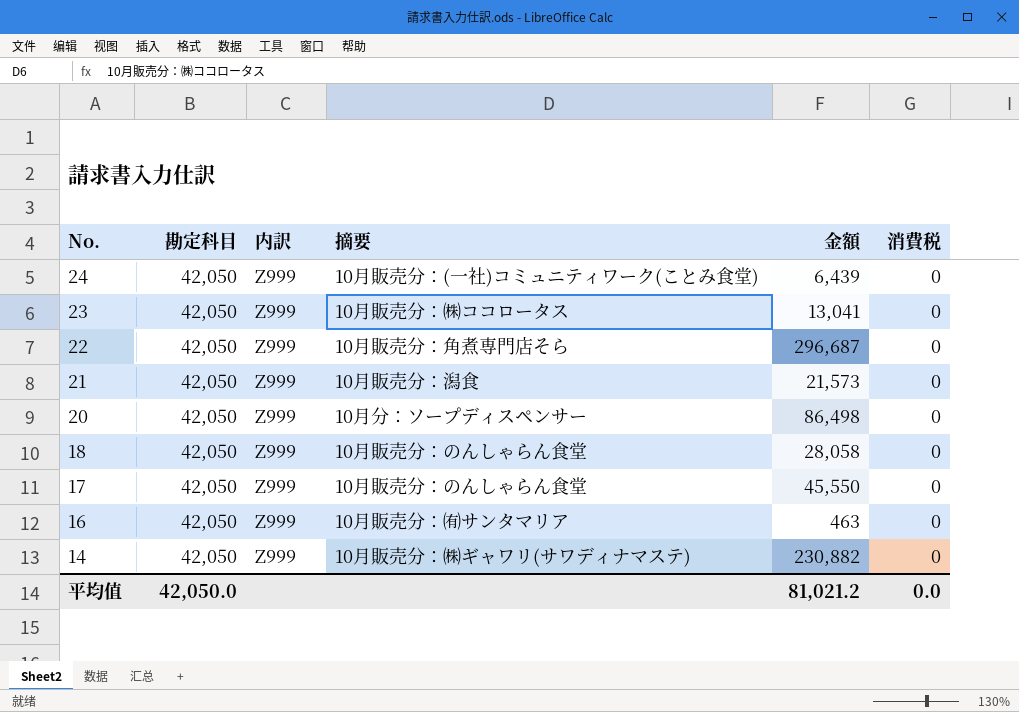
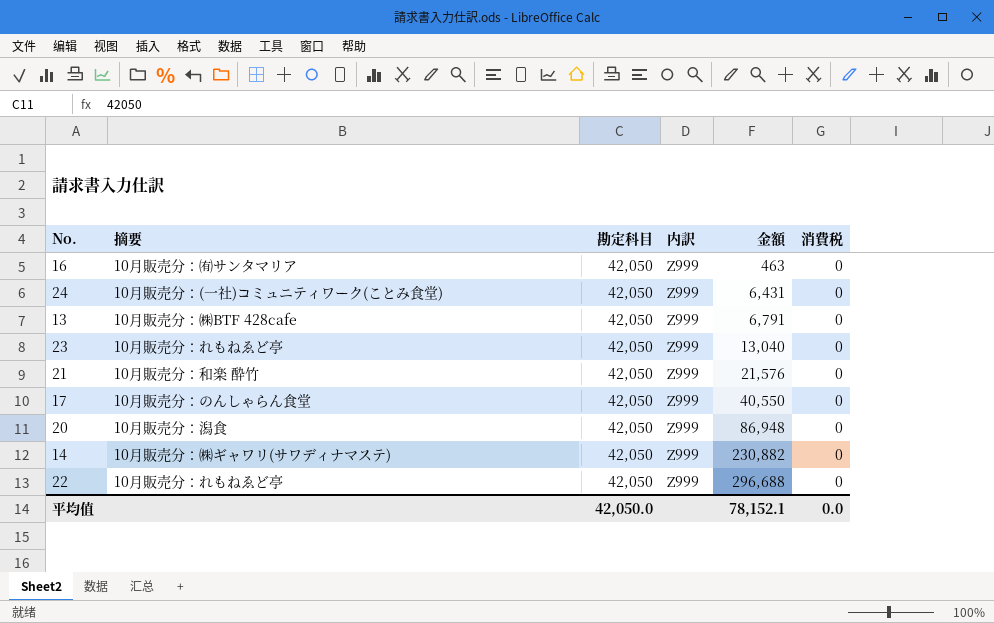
row order: No. descending -> 金額 ascending
column 摘要 | position: 4 -> 2
row 18: 42,050 | Z999 | 10月販売分：のんしゃらん食堂 | 28,058 | 0 -> none
24 | 金額: 6,439 -> 6,431
row 13: none -> 10月販売分：㈱BTF 428cafe | 42,050 | Z999 | 6,791 | 0
23 | 摘要: 10月販売分：㈱ココロータス -> 10月販売分：れもねゑど亭
23 | 金額: 13,041 -> 13,040
21 | 摘要: 10月販売分：潟食 -> 10月販売分：和楽 酔竹
21 | 金額: 21,573 -> 21,576
17 | 金額: 45,550 -> 40,550
20 | 摘要: 10月分：ソープディスペンサー -> 10月販売分：潟食
20 | 金額: 86,498 -> 86,948
22 | 摘要: 10月販売分：角煮専門店そら -> 10月販売分：れもねゑど亭
22 | 金額: 296,687 -> 296,688
平均值 | 金額: 81,021.2 -> 78,152.1

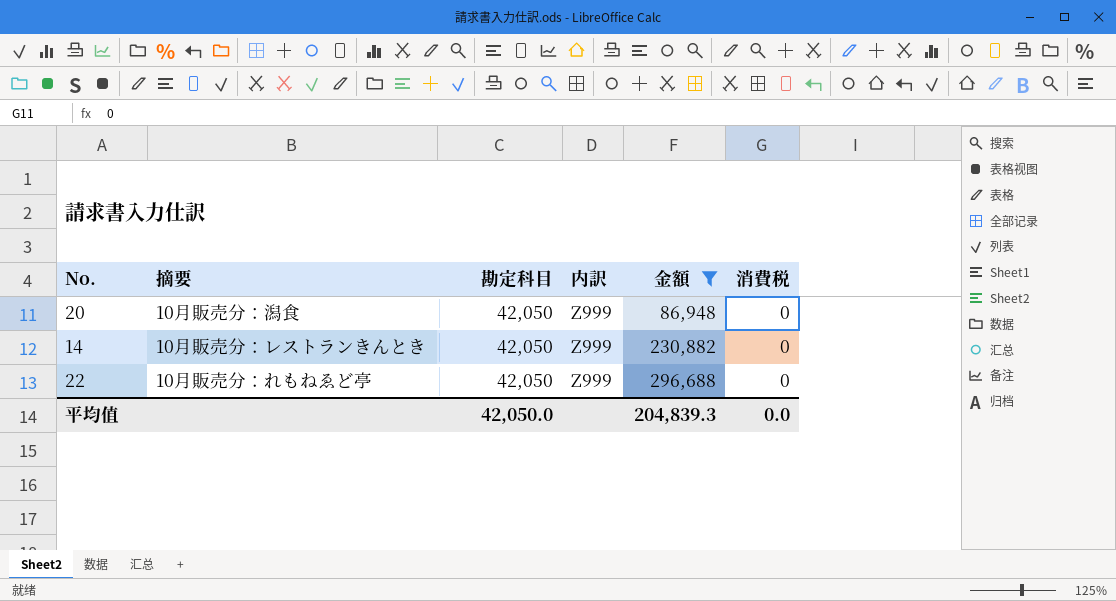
filter: none -> 金額 >= 86,948
14 | 摘要: 10月販売分：㈱ギャワリ(サワディナマステ) -> 10月販売分：レストランきんとき
平均值 | 金額: 78,152.1 -> 204,839.3

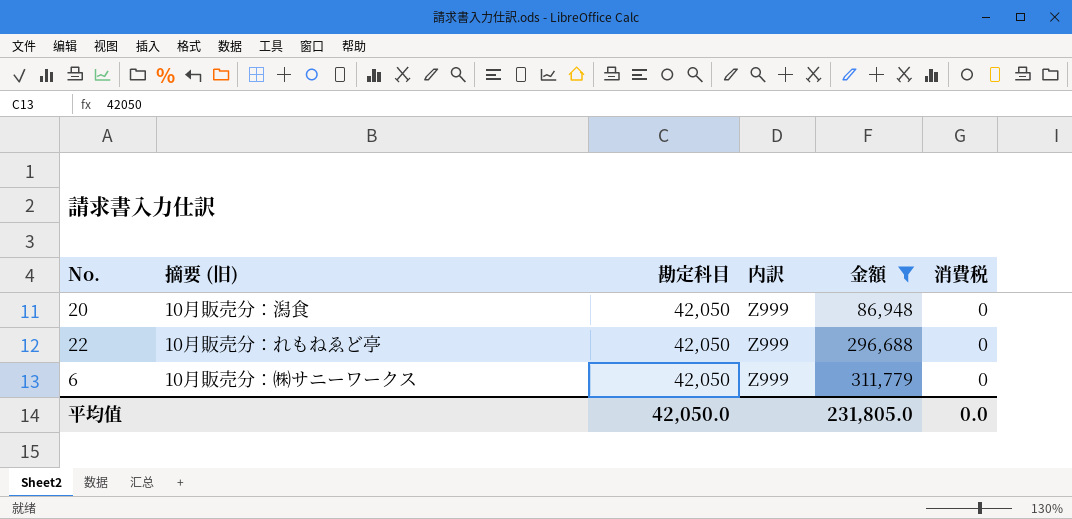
column name: 摘要 -> 摘要 (旧)
row 14: 10月販売分：レストランきんとき | 42,050 | Z999 | 230,882 | 0 -> none
row 6: none -> 10月販売分：㈱サニーワークス | 42,050 | Z999 | 311,779 | 0
平均值 | 金額: 204,839.3 -> 231,805.0

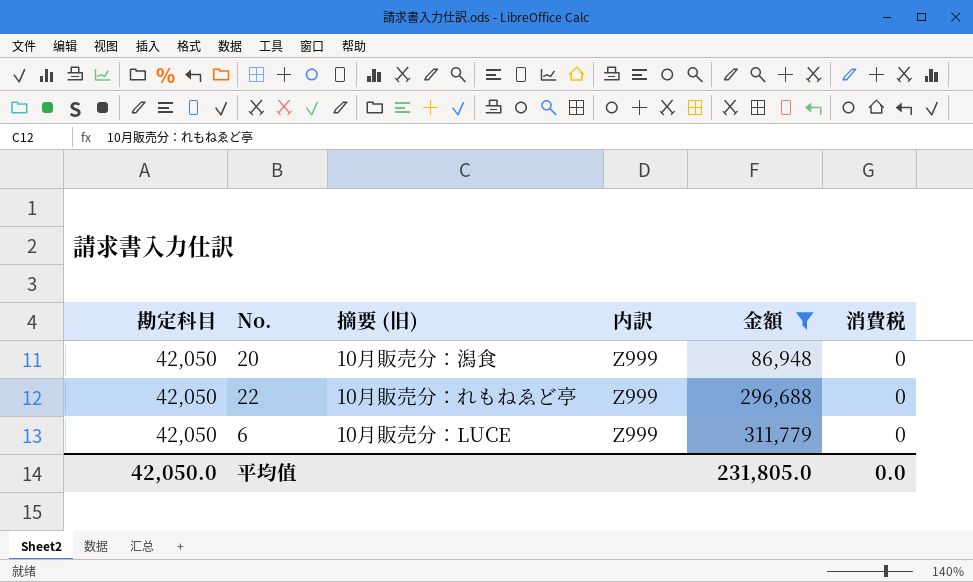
column 勘定科目 | position: 3 -> 1
6 | 摘要 (旧): 10月販売分：㈱サニーワークス -> 10月販売分：LUCE

